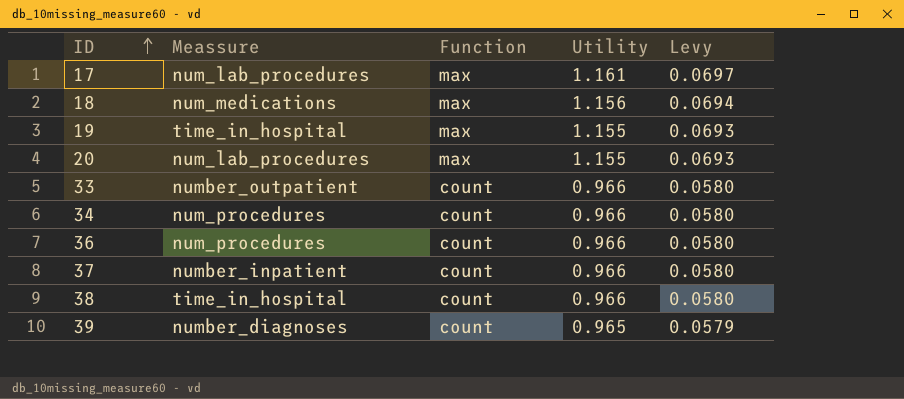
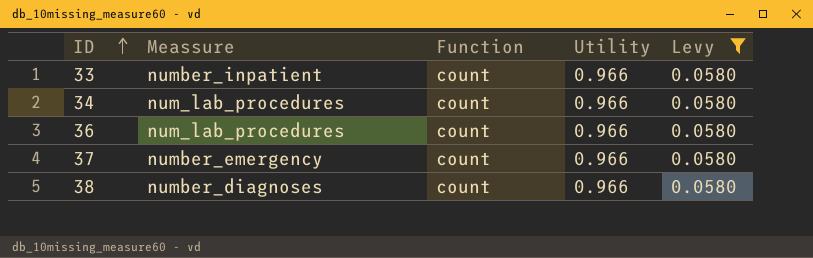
filter: none -> Levy = 0.0580
33 | Meassure: number_outpatient -> number_inpatient
34 | Meassure: num_procedures -> num_lab_procedures
36 | Meassure: num_procedures -> num_lab_procedures
37 | Meassure: number_inpatient -> number_emergency
38 | Meassure: time_in_hospital -> number_diagnoses

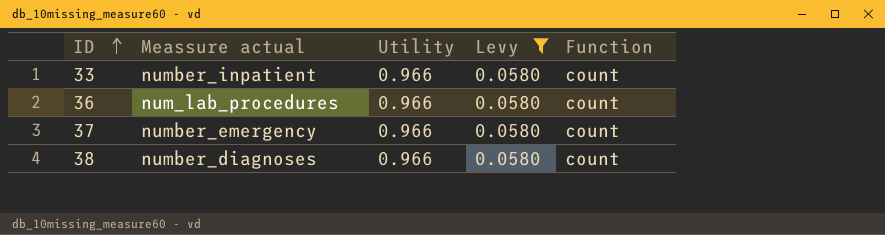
column name: Meassure -> Meassure actual
column Function | position: 3 -> 5
row 34: num_lab_procedures | count | 0.966 | 0.0580 -> none

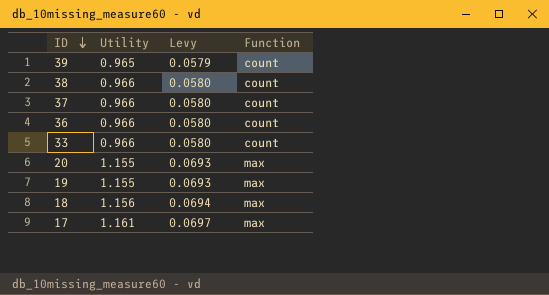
filter: Levy = 0.0580 -> none
row order: ID ascending -> ID descending
column Meassure actual | position: 2 -> none

